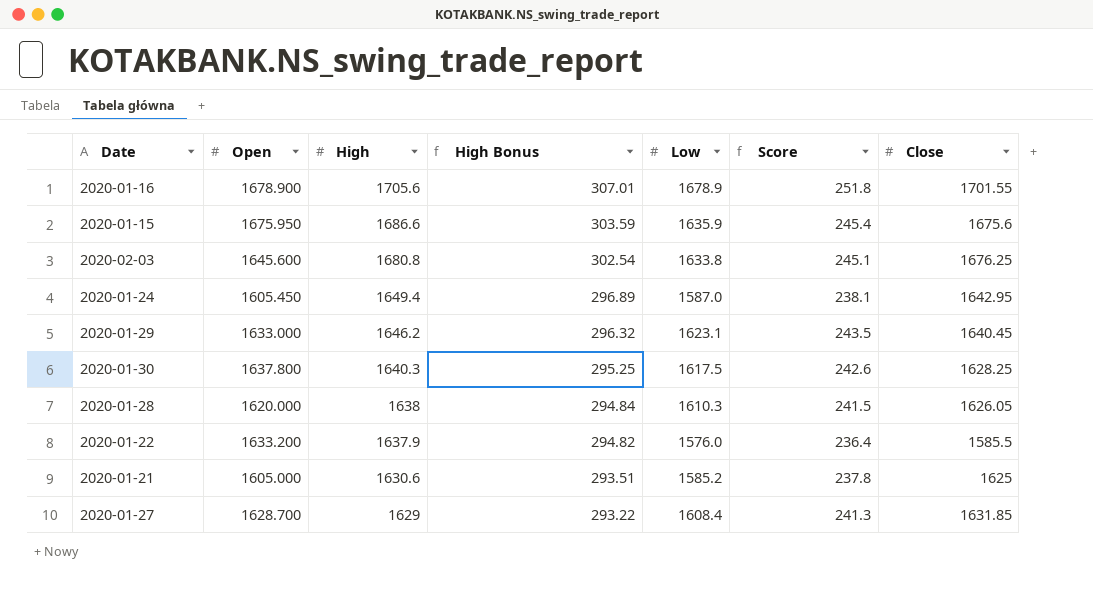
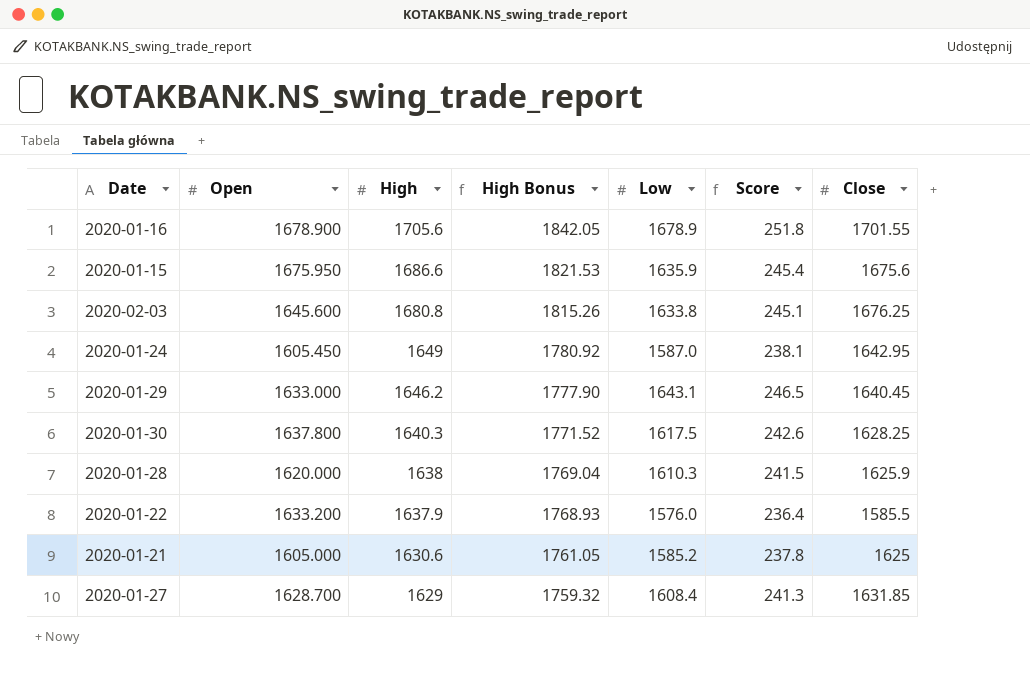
column High Bonus | formula: [High] * 0.18 -> [High] * 1.08
2020-01-24 | High: 1649.4 -> 1649
2020-01-29 | Low: 1623.1 -> 1643.1
2020-01-29 | Score: 243.5 -> 246.5
2020-01-28 | Close: 1626.05 -> 1625.9

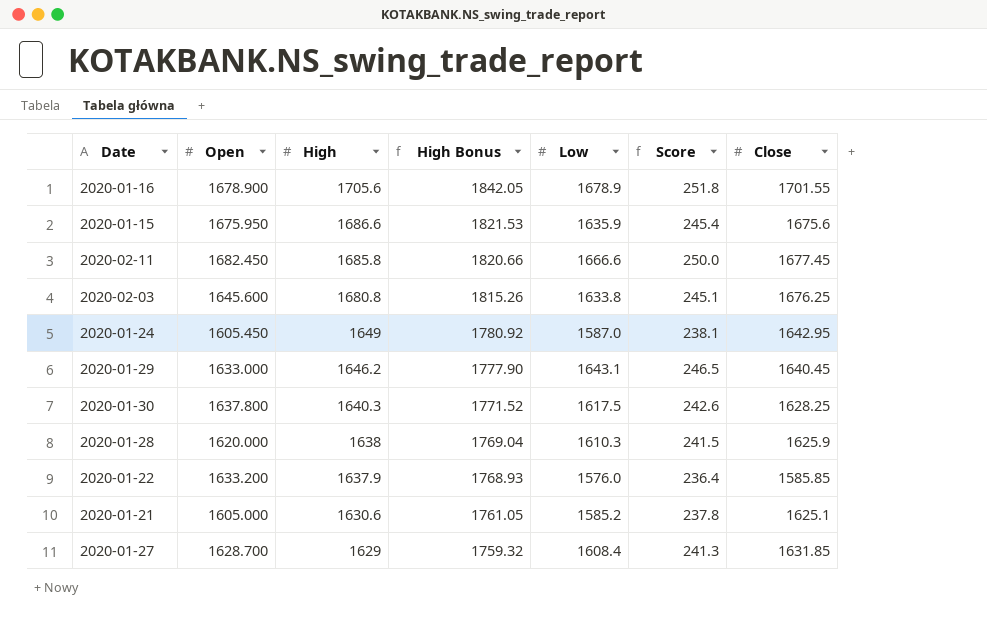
row 2020-02-11: none -> 1682.450 | 1685.8 | 1820.66 | 1666.6 | 250.0 | 1677.45
2020-01-22 | Close: 1585.5 -> 1585.85
2020-01-21 | Close: 1625 -> 1625.1

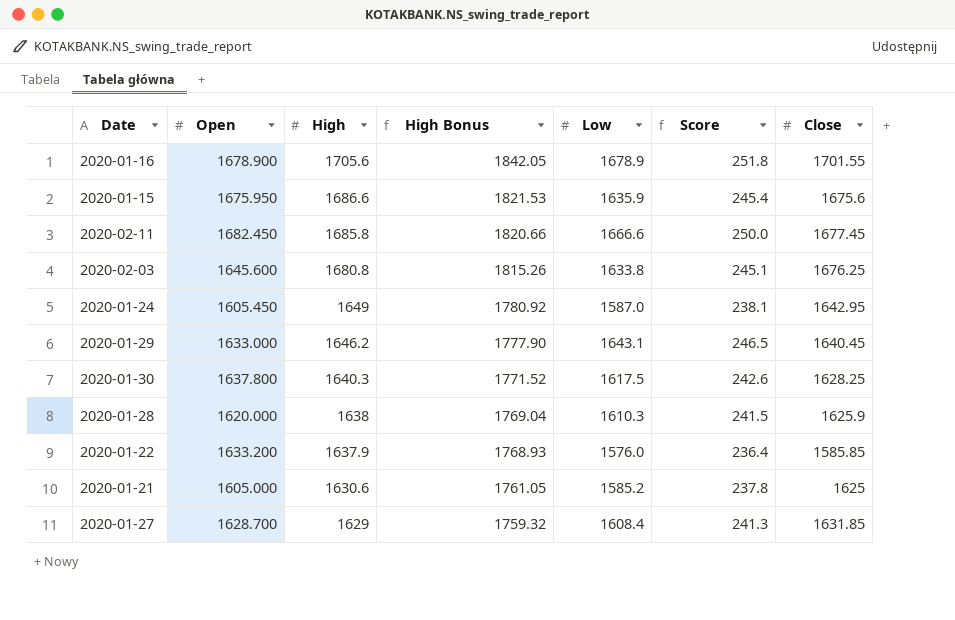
2020-01-21 | Close: 1625.1 -> 1625

